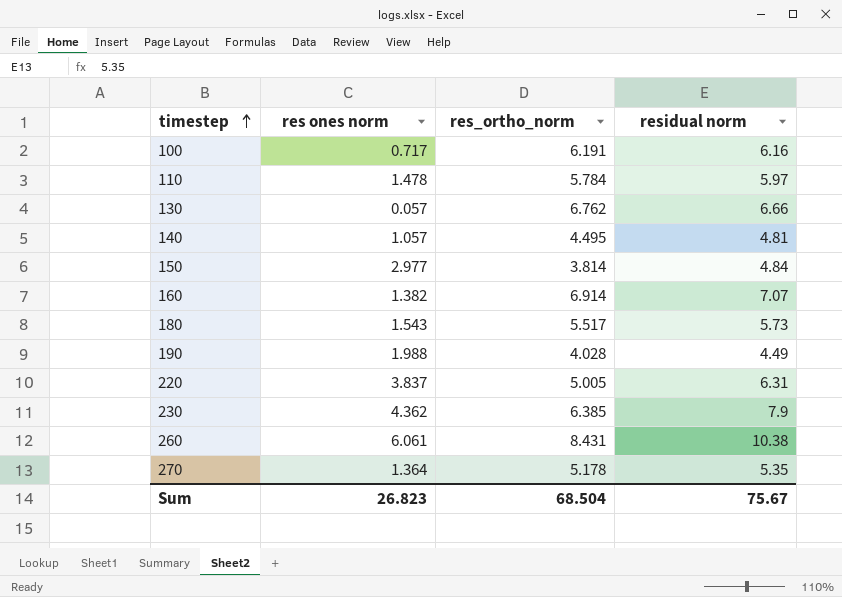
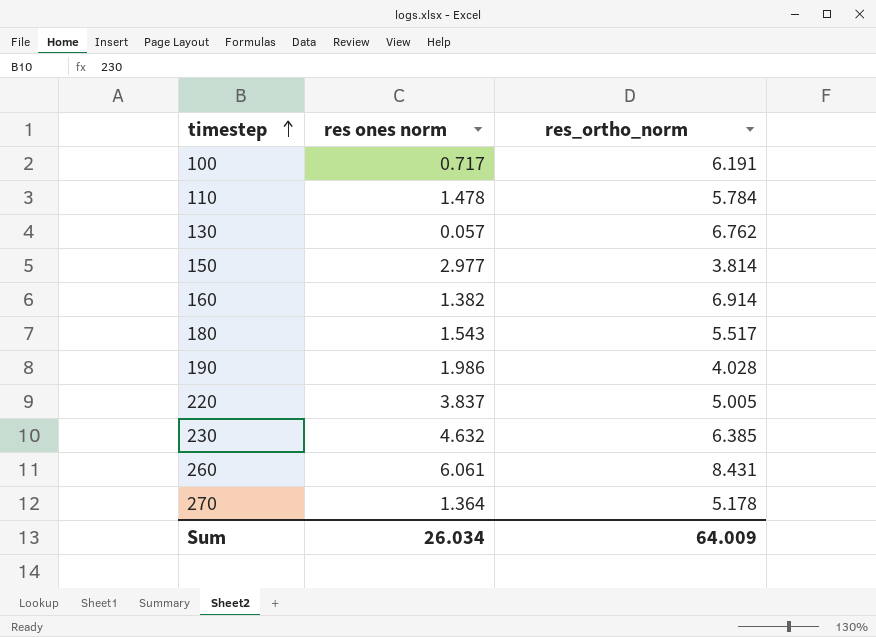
column residual norm | position: 4 -> none
row 140: 1.057 | 4.495 | 4.81 -> none
190 | res ones norm: 1.988 -> 1.986
230 | res ones norm: 4.362 -> 4.632
Sum | res ones norm: 26.823 -> 26.034
Sum | res_ortho_norm: 68.504 -> 64.009

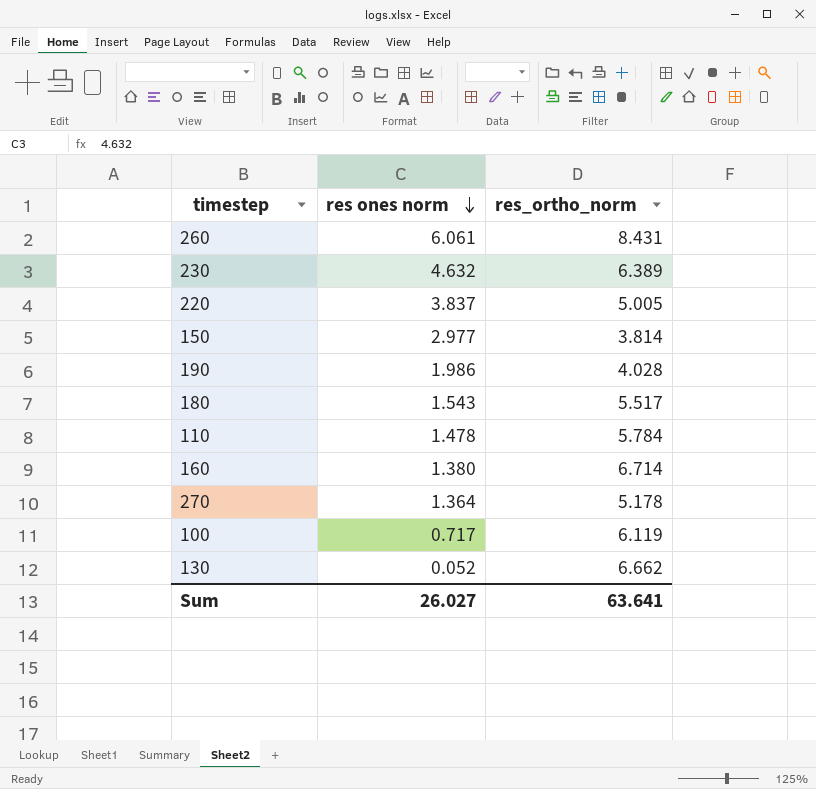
row order: timestep ascending -> res ones norm descending
230 | res_ortho_norm: 6.385 -> 6.389
160 | res ones norm: 1.382 -> 1.380
160 | res_ortho_norm: 6.914 -> 6.714
100 | res_ortho_norm: 6.191 -> 6.119
130 | res ones norm: 0.057 -> 0.052
130 | res_ortho_norm: 6.762 -> 6.662
Sum | res ones norm: 26.034 -> 26.027
Sum | res_ortho_norm: 64.009 -> 63.641

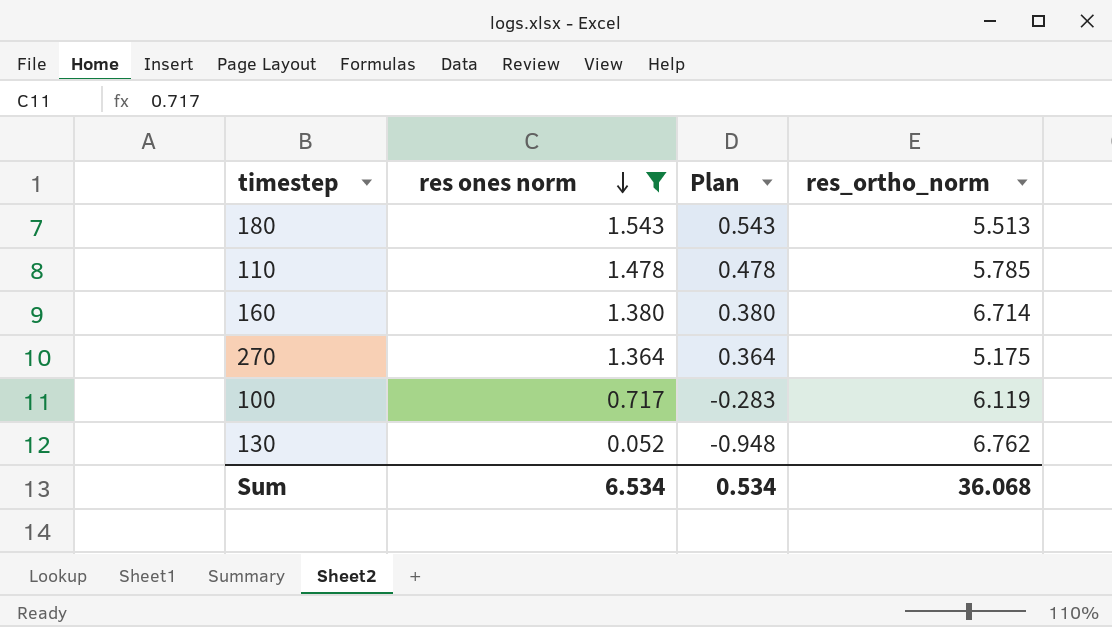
filter: none -> res ones norm <= 1.543
column Plan | formula: none -> [res ones norm] - 1
180 | res_ortho_norm: 5.517 -> 5.513
110 | res_ortho_norm: 5.784 -> 5.785
270 | res_ortho_norm: 5.178 -> 5.175
130 | res_ortho_norm: 6.662 -> 6.762
Sum | res ones norm: 26.027 -> 6.534
Sum | res_ortho_norm: 63.641 -> 36.068

